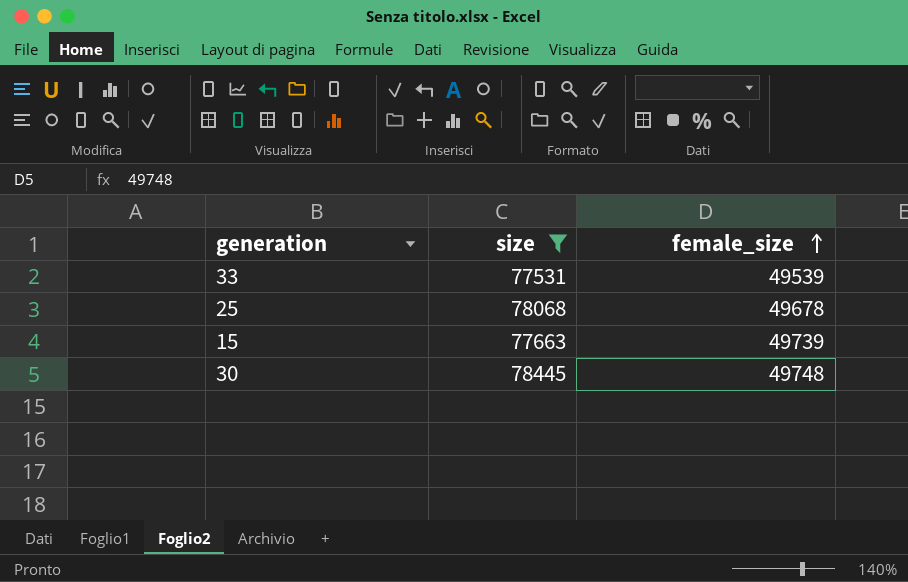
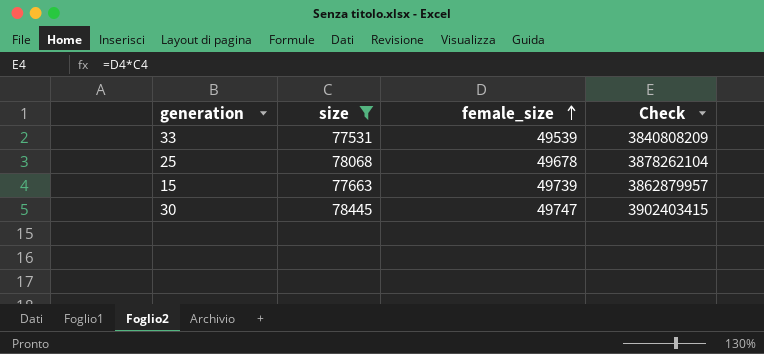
column Check | formula: none -> [size] * [female_size]
30 | female_size: 49748 -> 49747

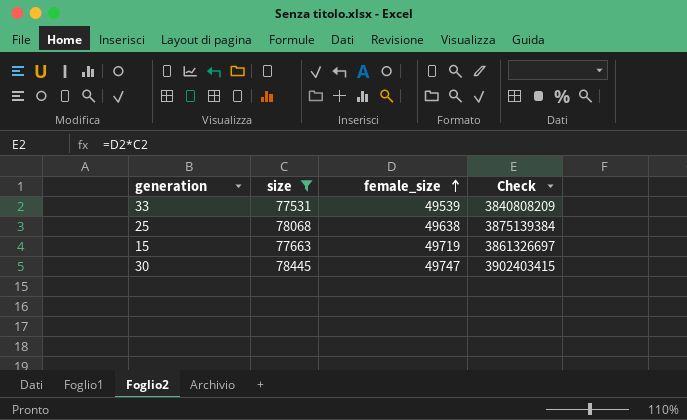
25 | female_size: 49678 -> 49638
25 | Check: 3878262104 -> 3875139384
15 | female_size: 49739 -> 49719
15 | Check: 3862879957 -> 3861326697

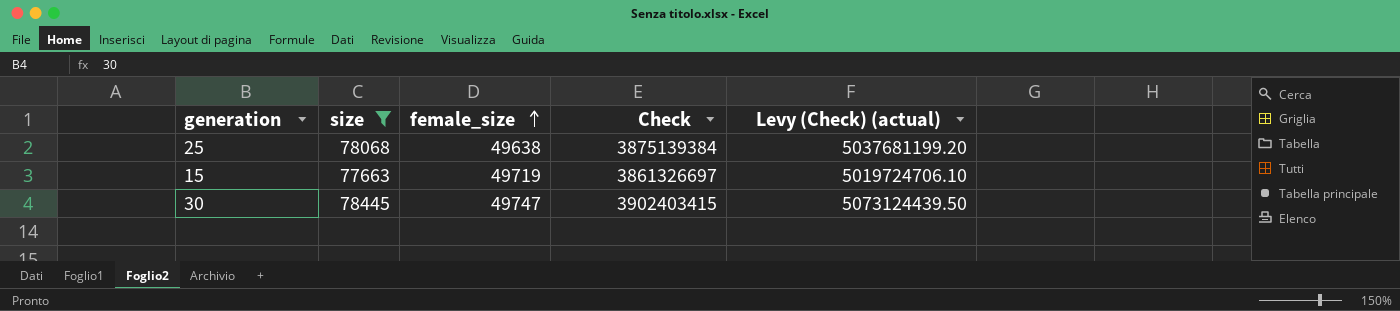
column Levy (Check) (actual) | formula: none -> [Check] * 1.3
row 33: 77531 | 49539 | 3840808209 -> none

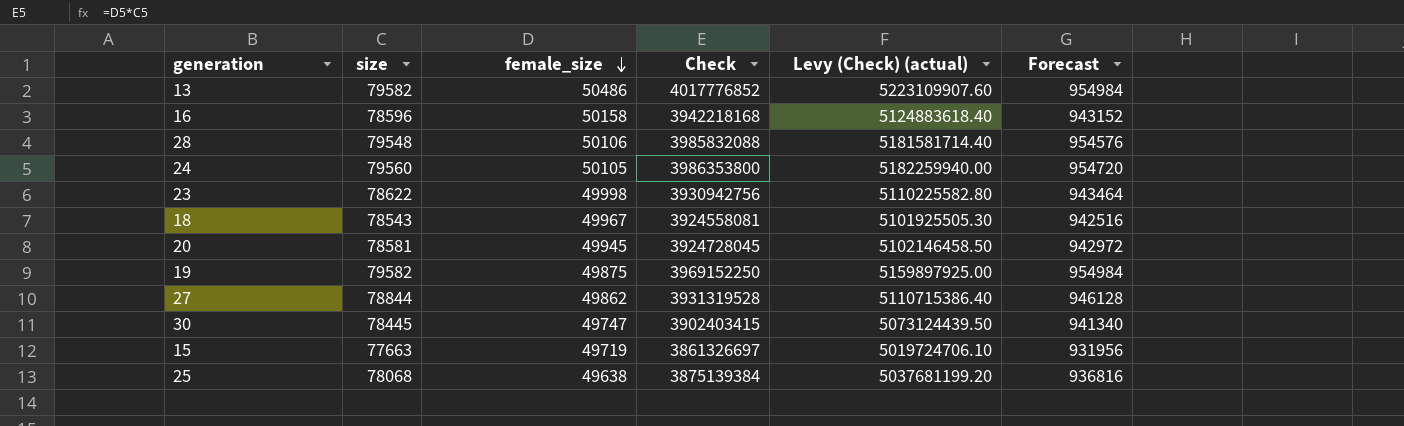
filter: size <= 78445 -> none
row order: female_size ascending -> female_size descending
column Forecast | formula: none -> [size] * 12

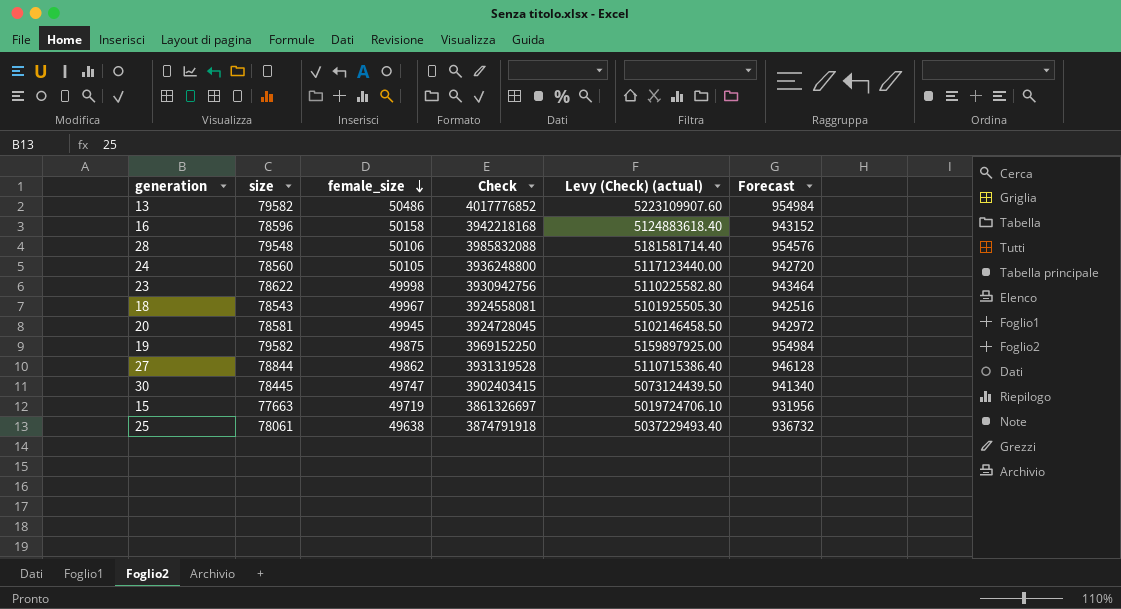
24 | size: 79560 -> 78560
24 | Check: 3986353800 -> 3936248800
24 | Levy (Check) (actual): 5182259940.00 -> 5117123440.00
24 | Forecast: 954720 -> 942720
25 | size: 78068 -> 78061
25 | Check: 3875139384 -> 3874791918
25 | Levy (Check) (actual): 5037681199.20 -> 5037229493.40
25 | Forecast: 936816 -> 936732

